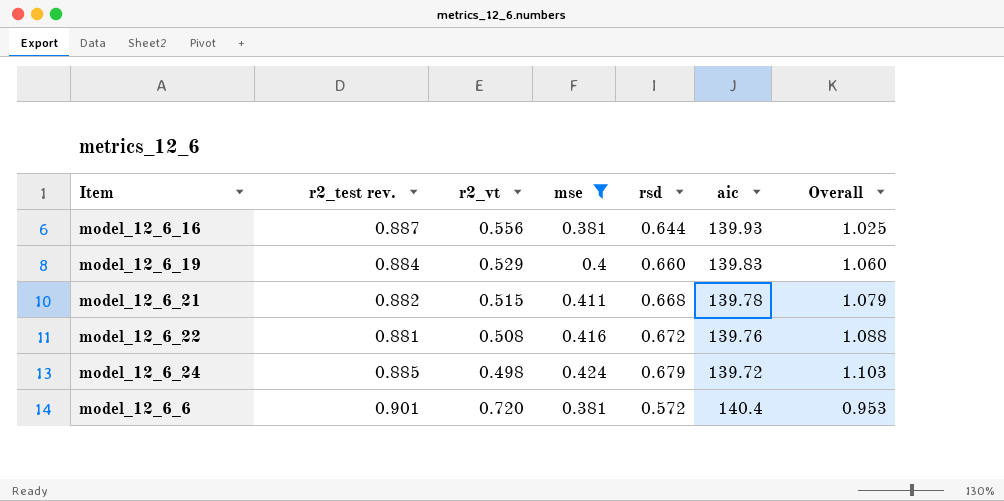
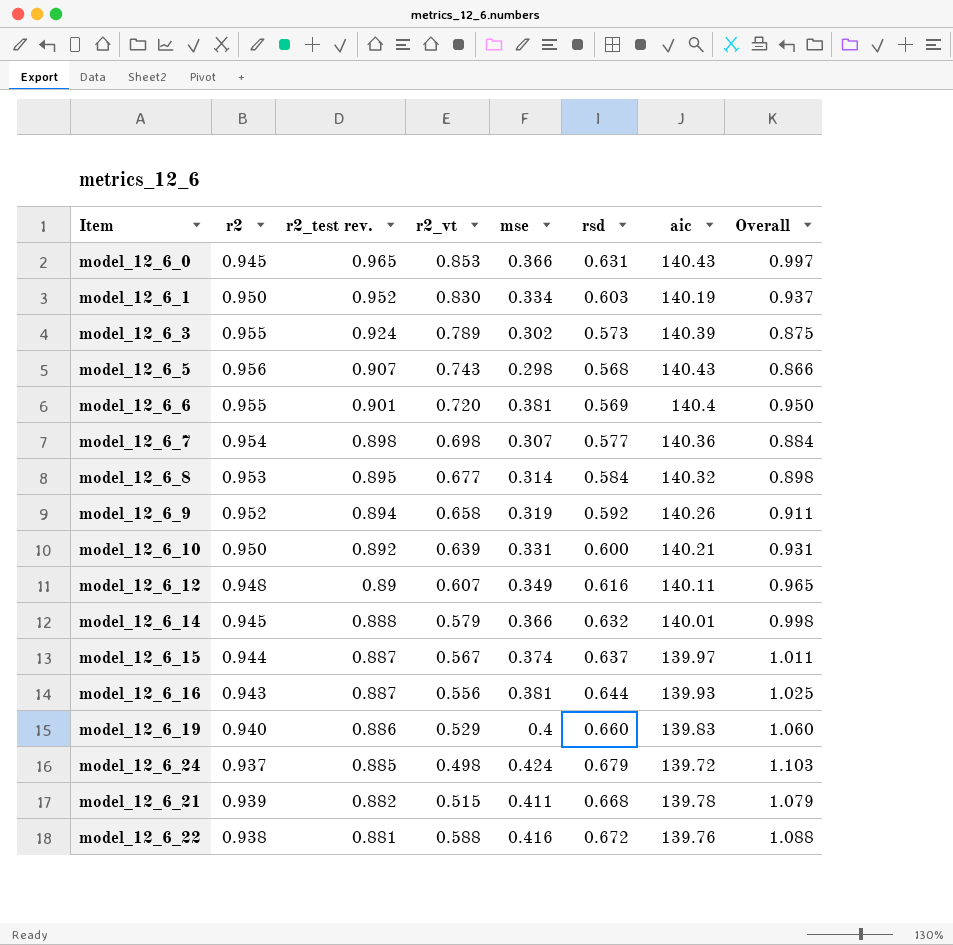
filter: mse >= 0.381 -> none
row order: none -> r2_test rev. descending
column r2 | position: none -> 2
model_12_6_6 | rsd: 0.572 -> 0.569
model_12_6_6 | Overall: 0.953 -> 0.950
model_12_6_19 | r2_test rev.: 0.884 -> 0.886
model_12_6_22 | r2_vt: 0.508 -> 0.588

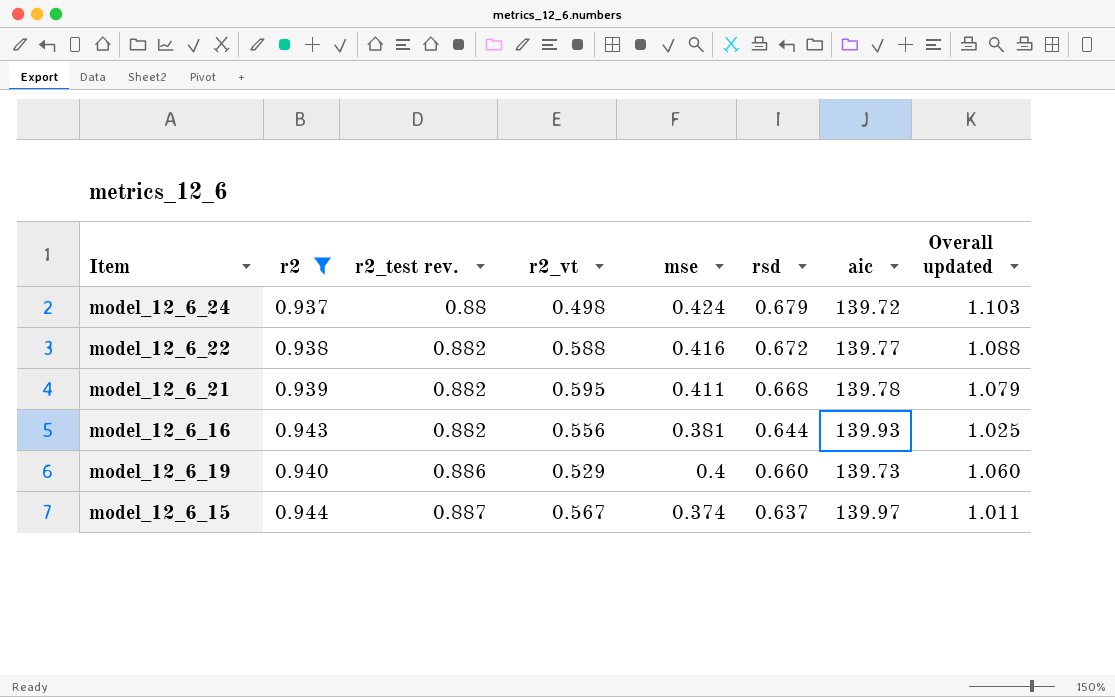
filter: none -> r2 <= 0.944
row order: r2_test rev. descending -> r2_test rev. ascending
column name: Overall -> Overall updated
model_12_6_24 | r2_test rev.: 0.885 -> 0.88
model_12_6_22 | r2_test rev.: 0.881 -> 0.882
model_12_6_22 | aic: 139.76 -> 139.77
model_12_6_21 | r2_vt: 0.515 -> 0.595
model_12_6_16 | r2_test rev.: 0.887 -> 0.882
model_12_6_19 | aic: 139.83 -> 139.73

